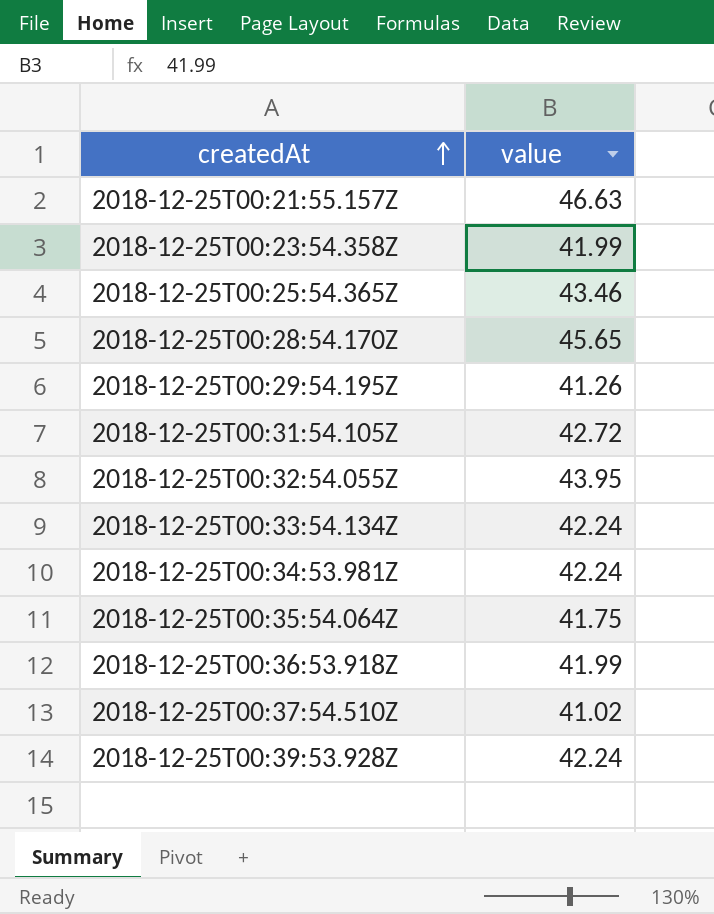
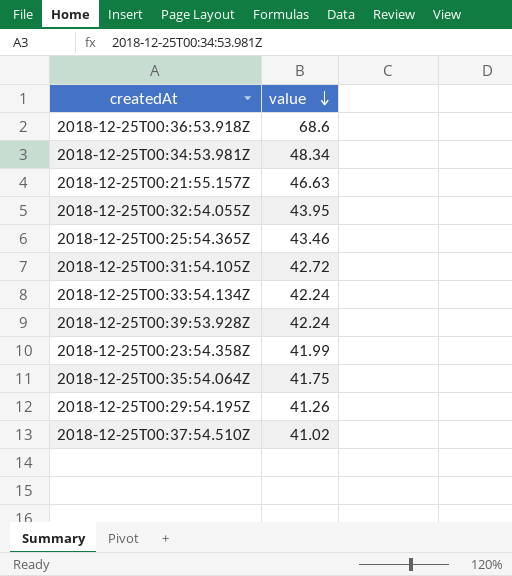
row order: createdAt ascending -> value descending
row 2018-12-25T00:28:54.170Z: 45.65 -> none
2018-12-25T00:36:53.918Z | value: 41.99 -> 68.6
2018-12-25T00:34:53.981Z | value: 42.24 -> 48.34

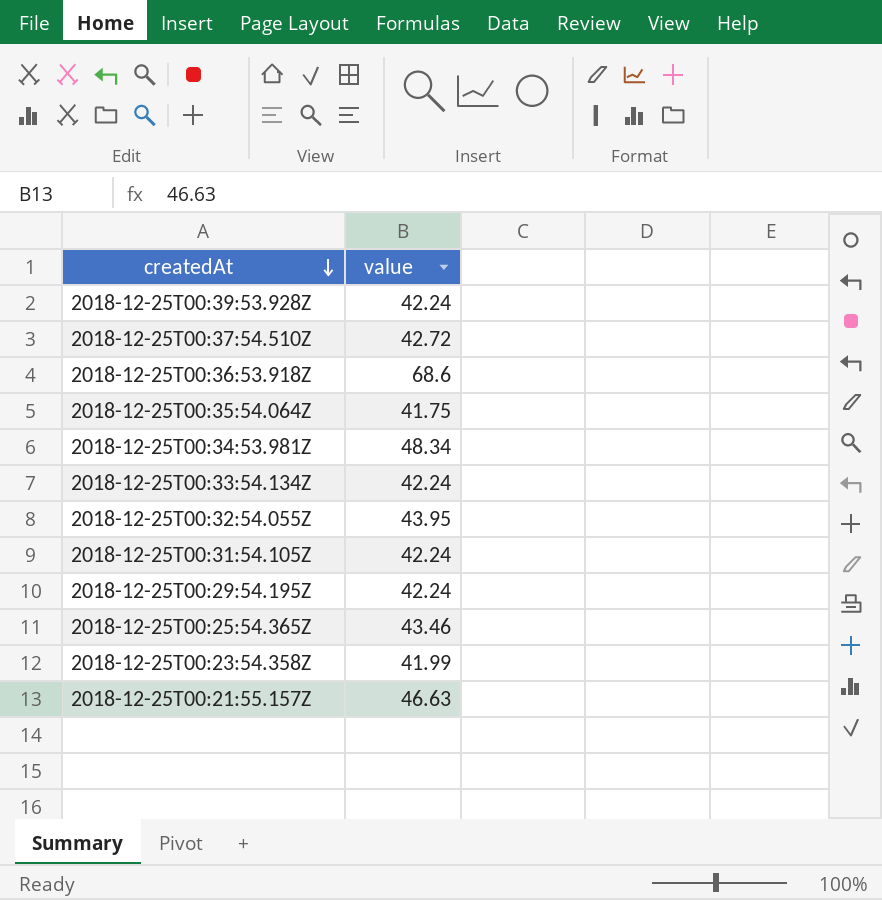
row order: value descending -> createdAt descending
2018-12-25T00:37:54.510Z | value: 41.02 -> 42.72
2018-12-25T00:31:54.105Z | value: 42.72 -> 42.24
2018-12-25T00:29:54.195Z | value: 41.26 -> 42.24

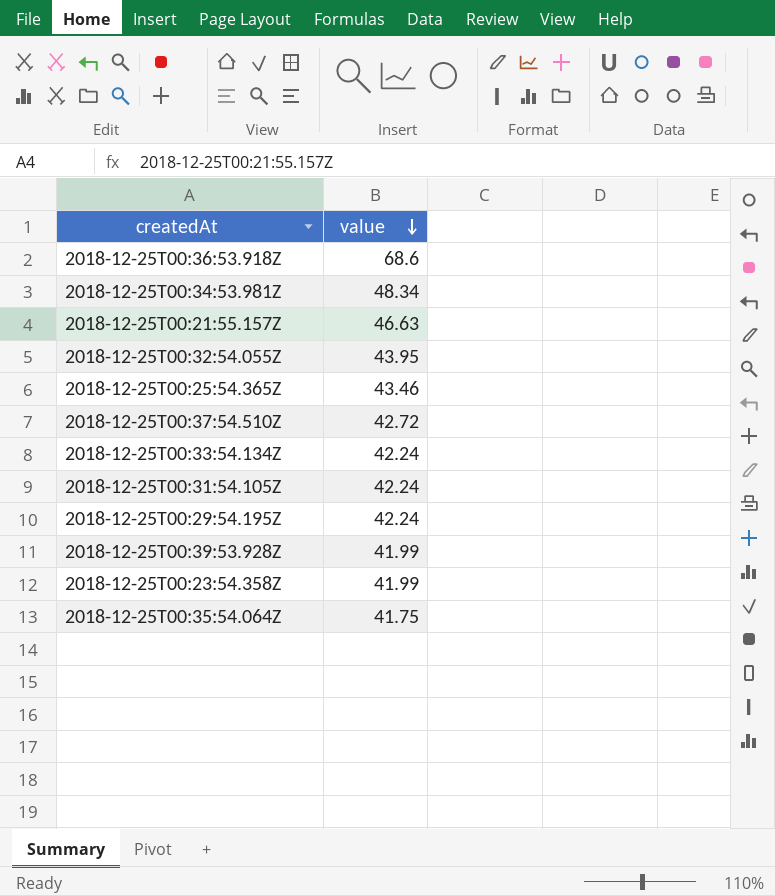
row order: createdAt descending -> value descending
2018-12-25T00:39:53.928Z | value: 42.24 -> 41.99

